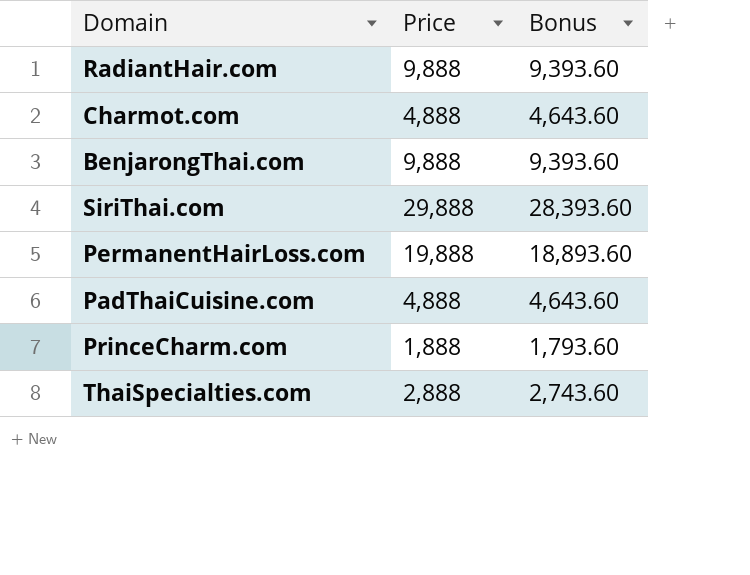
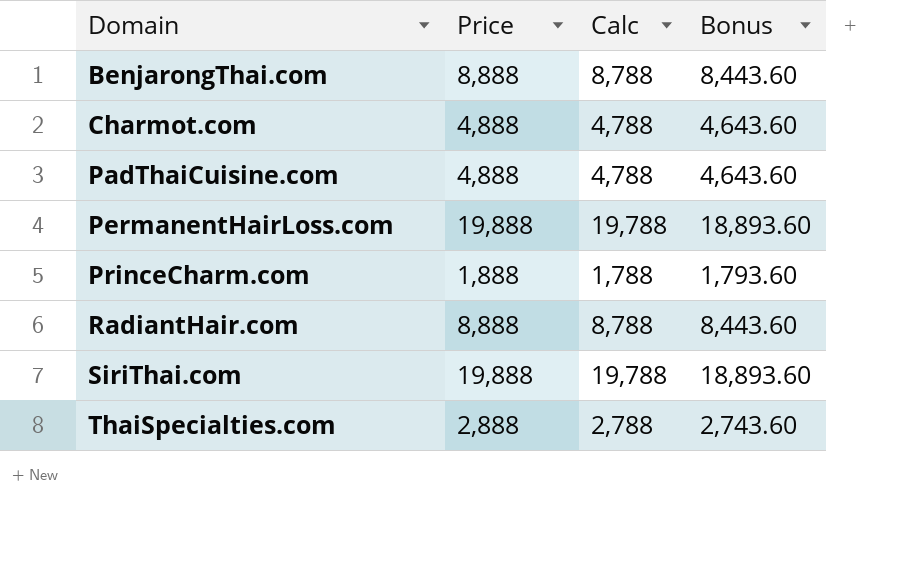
row order: none -> Domain ascending
column Calc | formula: none -> [Price] - 100
BenjarongThai.com | Price: 9,888 -> 8,888
BenjarongThai.com | Bonus: 9,393.60 -> 8,443.60
RadiantHair.com | Price: 9,888 -> 8,888
RadiantHair.com | Bonus: 9,393.60 -> 8,443.60
SiriThai.com | Price: 29,888 -> 19,888
SiriThai.com | Bonus: 28,393.60 -> 18,893.60

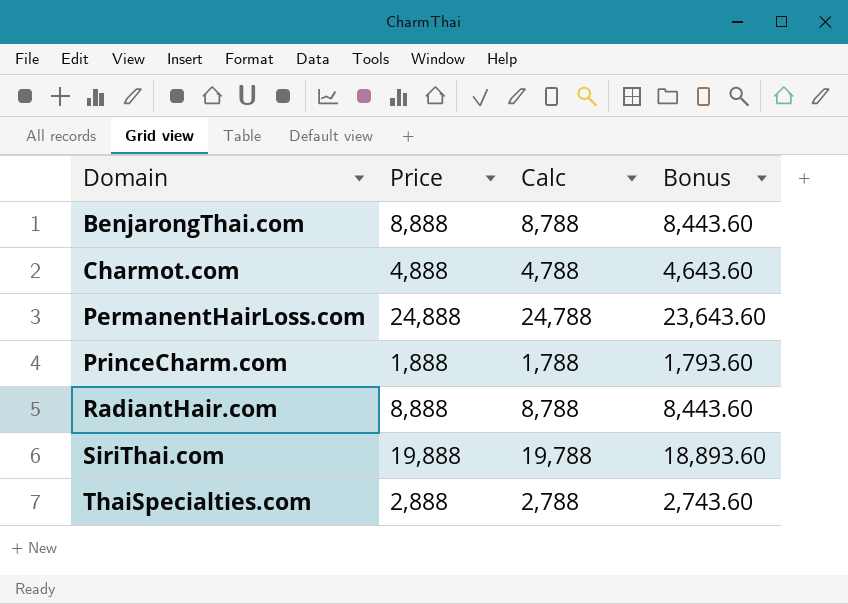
row PadThaiCuisine.com: 4,888 | 4,788 | 4,643.60 -> none
PermanentHairLoss.com | Price: 19,888 -> 24,888
PermanentHairLoss.com | Calc: 19,788 -> 24,788
PermanentHairLoss.com | Bonus: 18,893.60 -> 23,643.60

